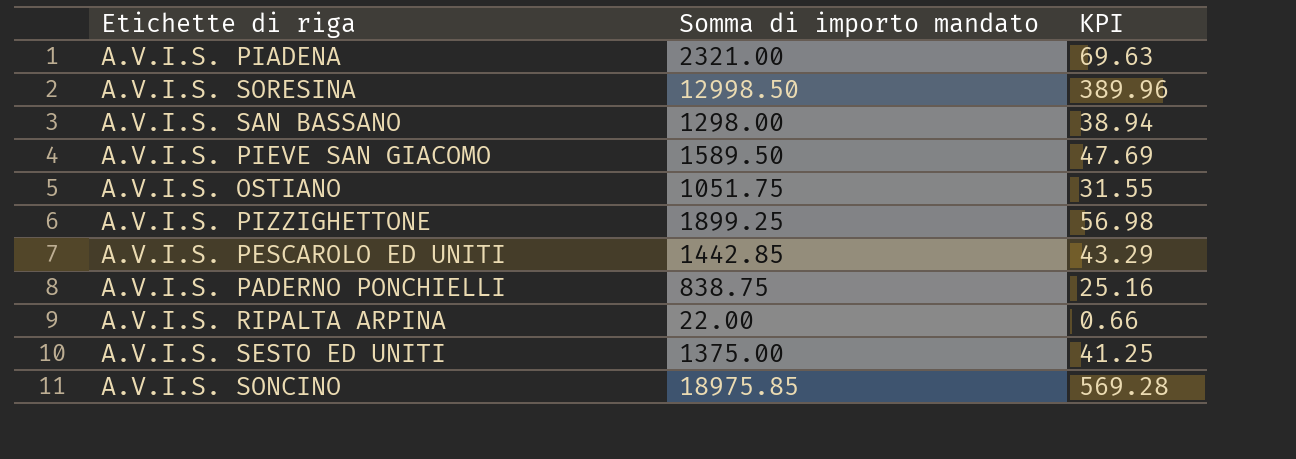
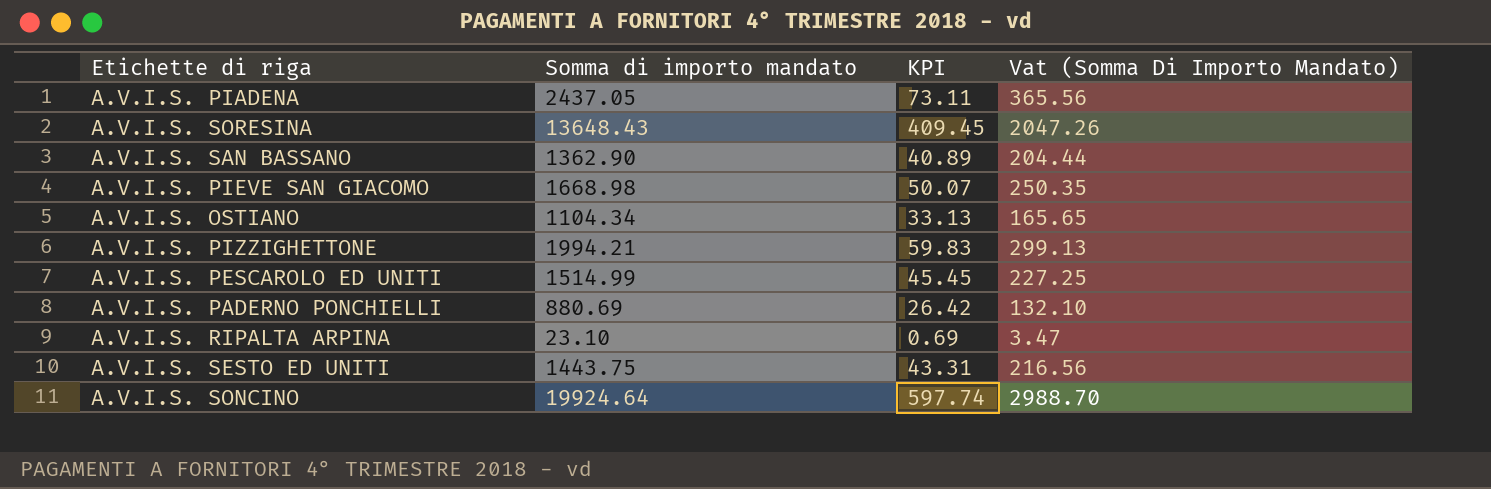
column Vat (Somma Di Importo Mandato) | formula: none -> [Somma di importo mandato] * 0.15
A.V.I.S. PIADENA | Somma di importo mandato: 2321.00 -> 2437.05
A.V.I.S. PIADENA | KPI: 69.63 -> 73.11
A.V.I.S. SORESINA | Somma di importo mandato: 12998.50 -> 13648.43
A.V.I.S. SORESINA | KPI: 389.96 -> 409.45
A.V.I.S. SAN BASSANO | Somma di importo mandato: 1298.00 -> 1362.90
A.V.I.S. SAN BASSANO | KPI: 38.94 -> 40.89
A.V.I.S. PIEVE SAN GIACOMO | Somma di importo mandato: 1589.50 -> 1668.98
A.V.I.S. PIEVE SAN GIACOMO | KPI: 47.69 -> 50.07
A.V.I.S. OSTIANO | Somma di importo mandato: 1051.75 -> 1104.34
A.V.I.S. OSTIANO | KPI: 31.55 -> 33.13
A.V.I.S. PIZZIGHETTONE | Somma di importo mandato: 1899.25 -> 1994.21
A.V.I.S. PIZZIGHETTONE | KPI: 56.98 -> 59.83
A.V.I.S. PESCAROLO ED UNITI | Somma di importo mandato: 1442.85 -> 1514.99
A.V.I.S. PESCAROLO ED UNITI | KPI: 43.29 -> 45.45
A.V.I.S. PADERNO PONCHIELLI | Somma di importo mandato: 838.75 -> 880.69
A.V.I.S. PADERNO PONCHIELLI | KPI: 25.16 -> 26.42
A.V.I.S. RIPALTA ARPINA | Somma di importo mandato: 22.00 -> 23.10
A.V.I.S. RIPALTA ARPINA | KPI: 0.66 -> 0.69
A.V.I.S. SESTO ED UNITI | Somma di importo mandato: 1375.00 -> 1443.75
A.V.I.S. SESTO ED UNITI | KPI: 41.25 -> 43.31
A.V.I.S. SONCINO | Somma di importo mandato: 18975.85 -> 19924.64
A.V.I.S. SONCINO | KPI: 569.28 -> 597.74

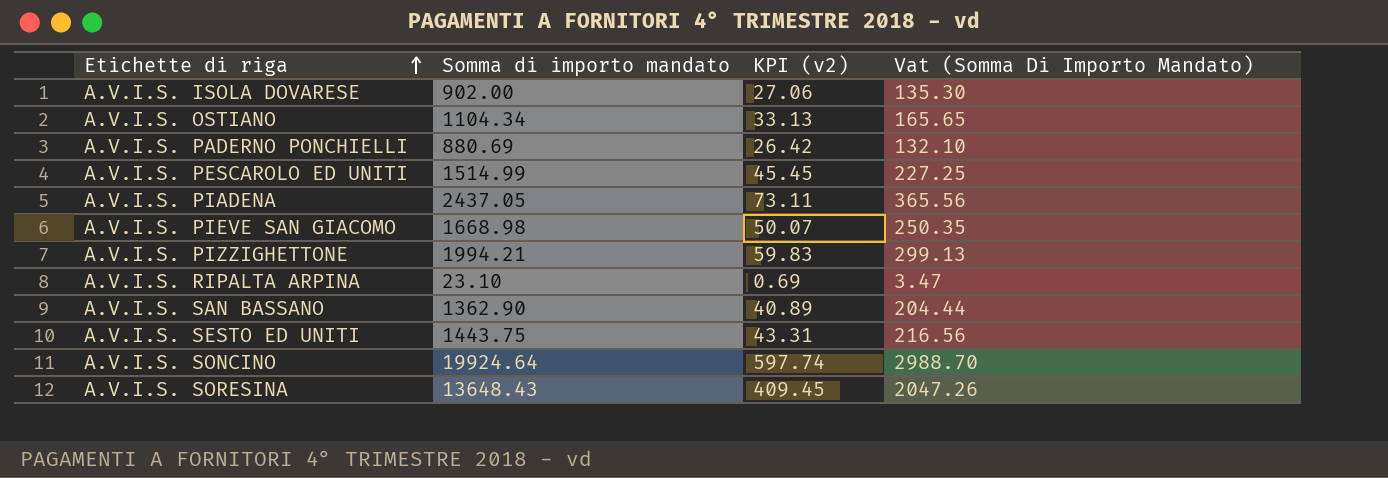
row order: none -> Etichette di riga ascending
column name: KPI -> KPI (v2)
row A.V.I.S. ISOLA DOVARESE: none -> 902.00 | 27.06 | 135.30

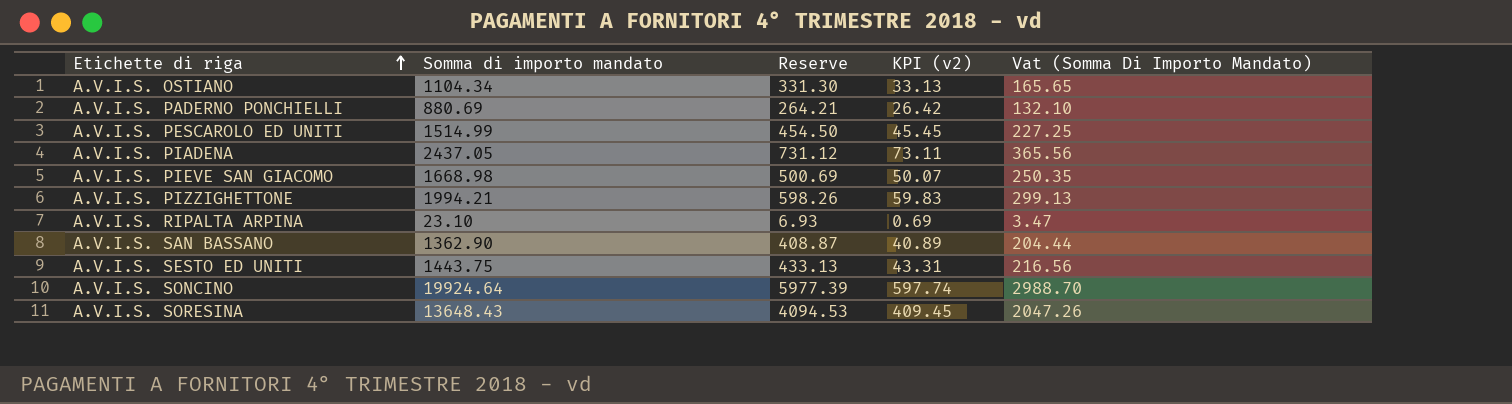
column Reserve | formula: none -> [Somma di importo mandato] * 0.3
row A.V.I.S. ISOLA DOVARESE: 902.00 | 27.06 | 135.30 -> none

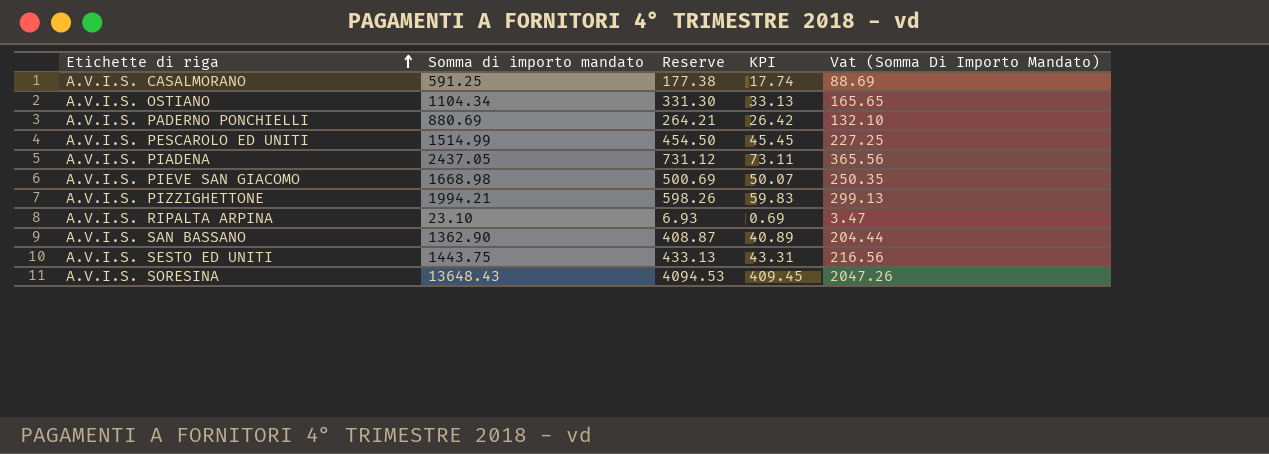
column name: KPI (v2) -> KPI
row A.V.I.S. SONCINO: 19924.64 | 5977.39 | 597.74 | 2988.70 -> none
row A.V.I.S. CASALMORANO: none -> 591.25 | 177.38 | 17.74 | 88.69

